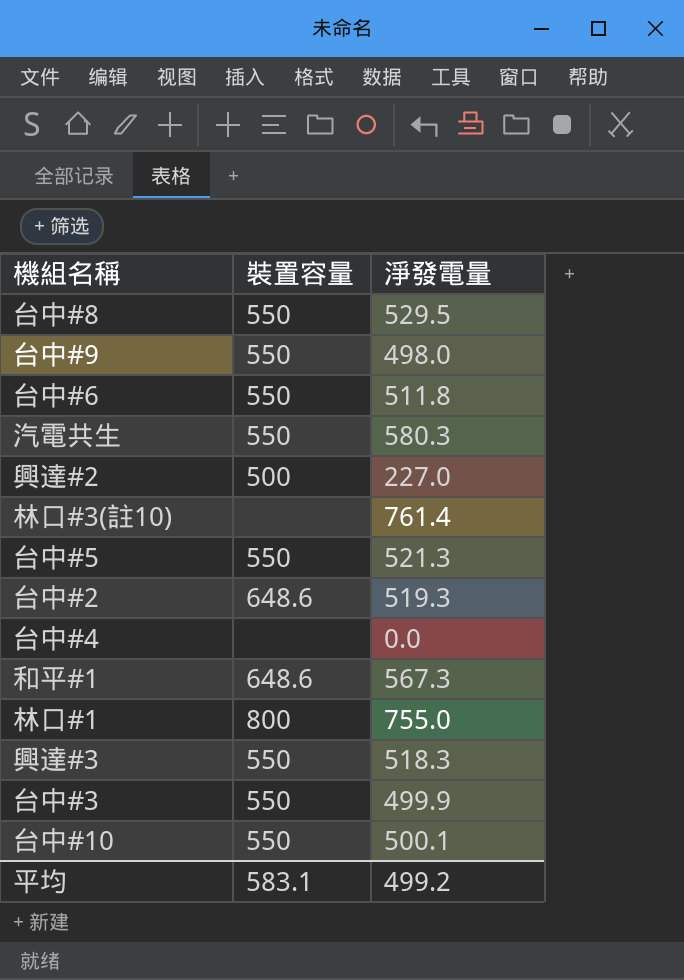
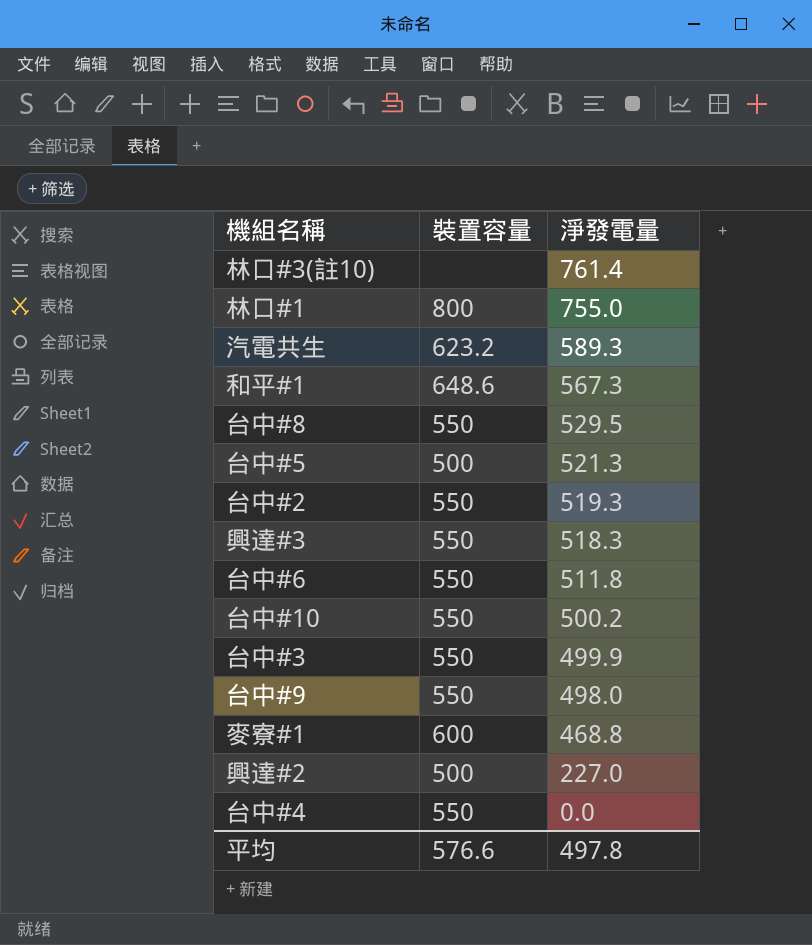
row order: none -> 淨發電量 descending
汽電共生 | 裝置容量: 550 -> 623.2
汽電共生 | 淨發電量: 580.3 -> 589.3
台中#5 | 裝置容量: 550 -> 500
台中#2 | 裝置容量: 648.6 -> 550
台中#10 | 淨發電量: 500.1 -> 500.2
row 麥寮#1: none -> 600 | 468.8
台中#4 | 裝置容量: none -> 550
平均 | 裝置容量: 583.1 -> 576.6
平均 | 淨發電量: 499.2 -> 497.8

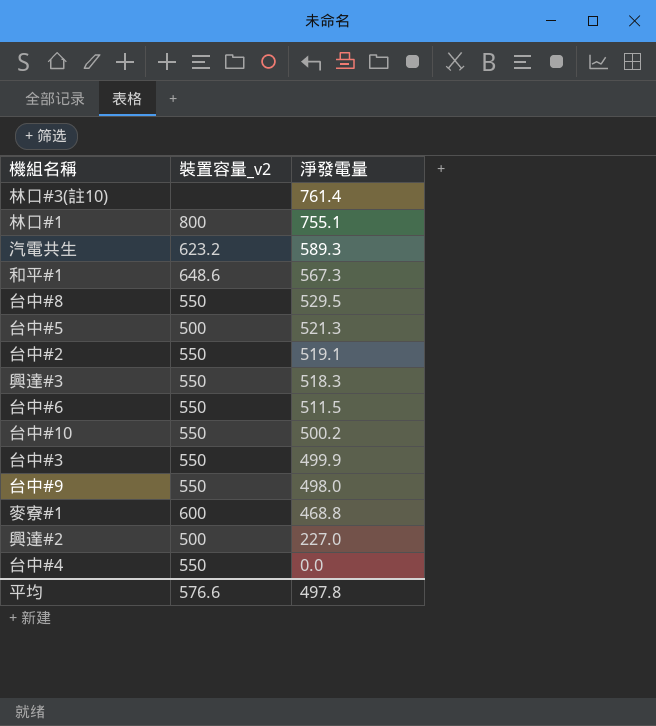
column name: 裝置容量 -> 裝置容量_v2
林口#1 | 淨發電量: 755.0 -> 755.1
台中#2 | 淨發電量: 519.3 -> 519.1
台中#6 | 淨發電量: 511.8 -> 511.5

